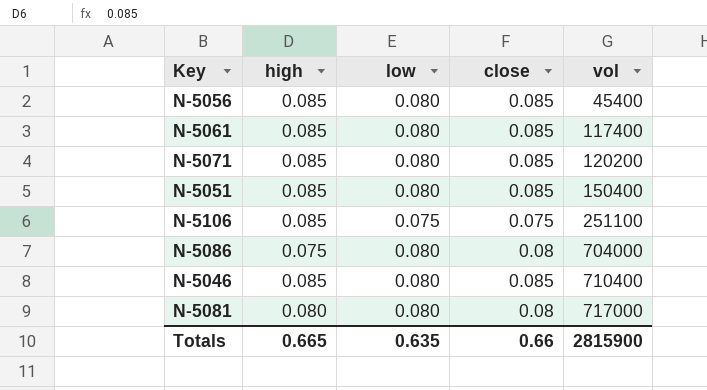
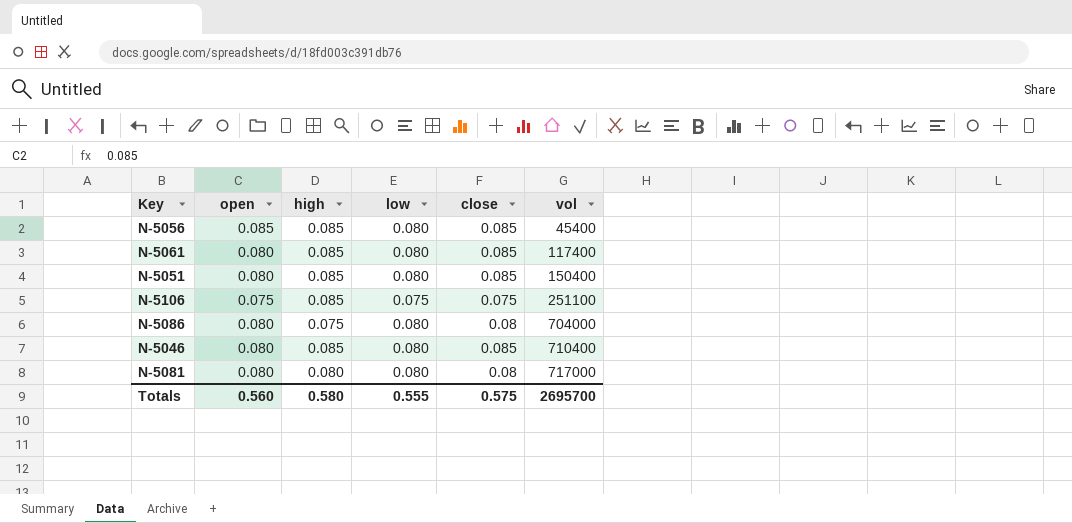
column open | position: none -> 2
row N-5071: 0.085 | 0.080 | 0.085 | 120200 -> none
Totals | high: 0.665 -> 0.580
Totals | low: 0.635 -> 0.555
Totals | close: 0.66 -> 0.575
Totals | vol: 2815900 -> 2695700

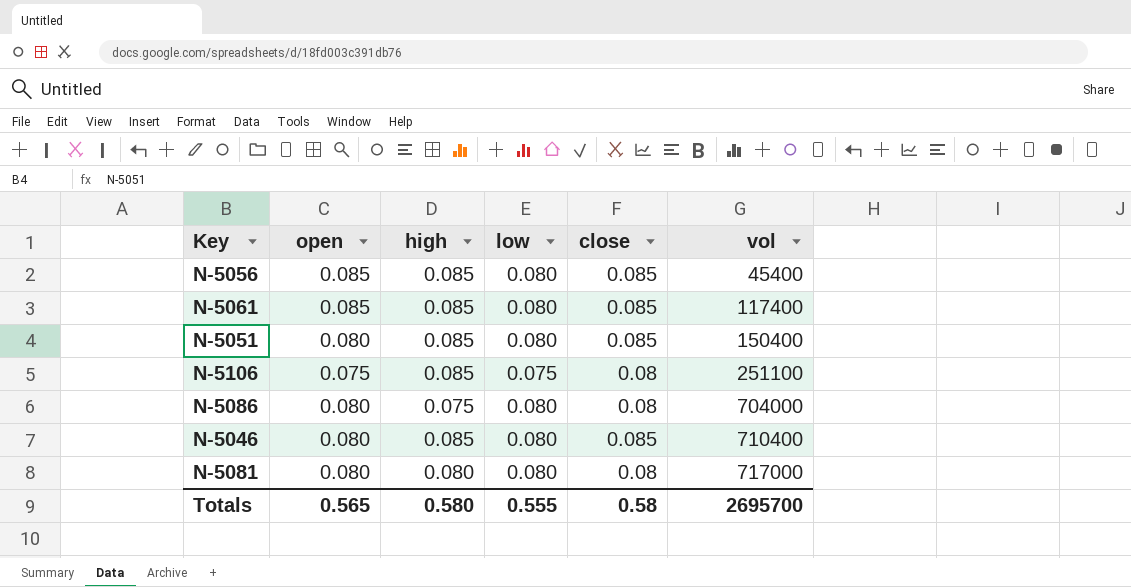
N-5061 | open: 0.080 -> 0.085
N-5106 | close: 0.075 -> 0.08
Totals | open: 0.560 -> 0.565
Totals | close: 0.575 -> 0.58

